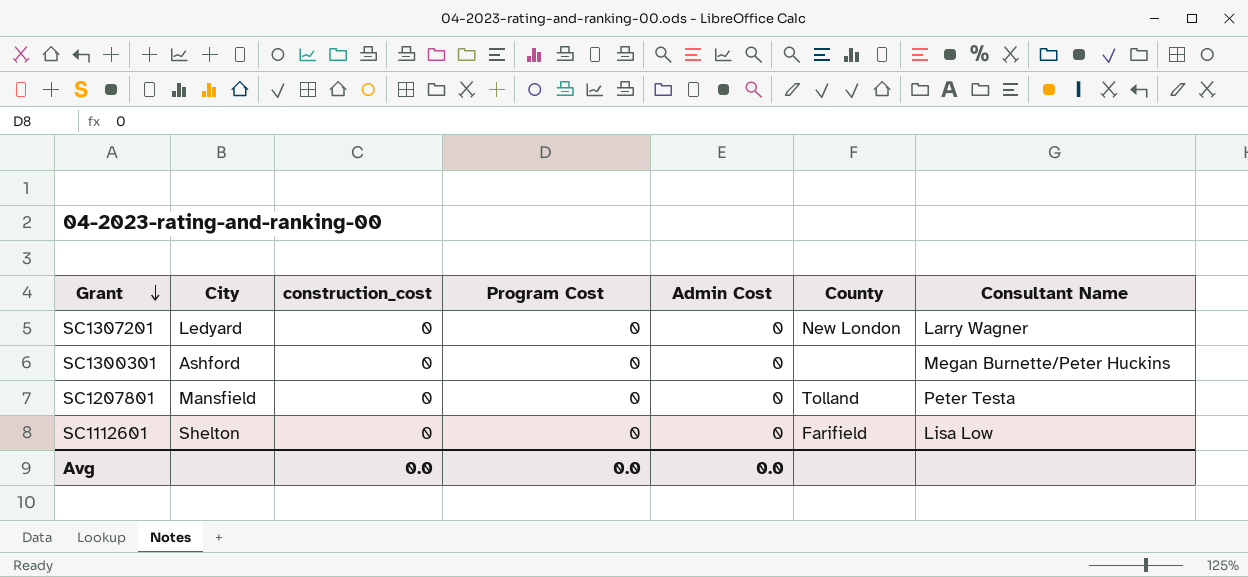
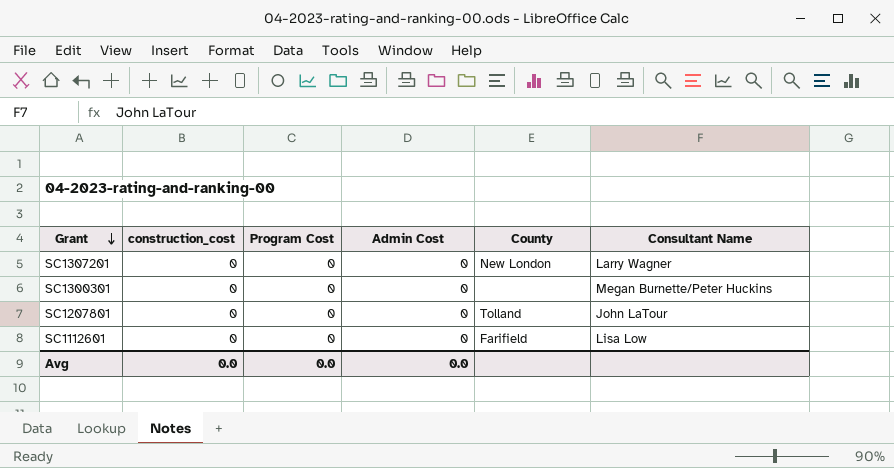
column City | position: 2 -> none
SC1207801 | Consultant Name: Peter Testa -> John LaTour

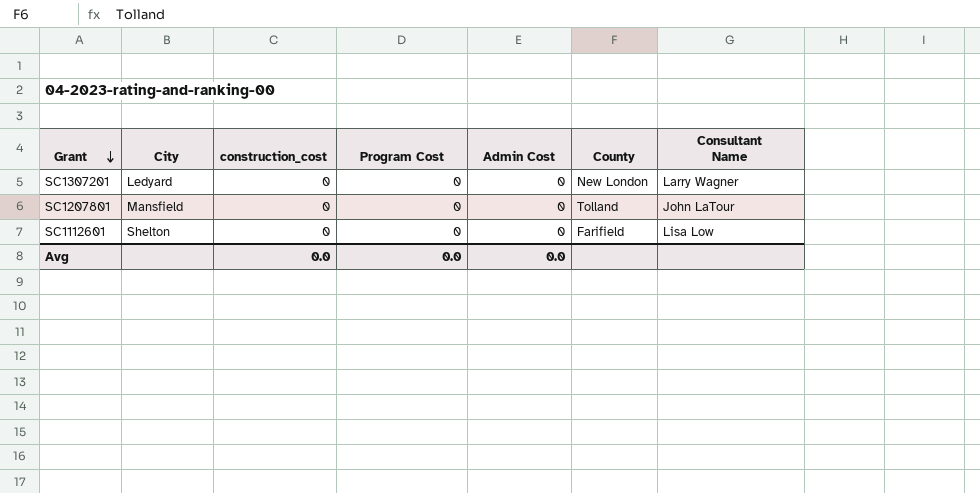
column City | position: none -> 2
row SC1300301: 0 | 0 | 0 | none | Megan Burnette/Peter Huckins -> none

